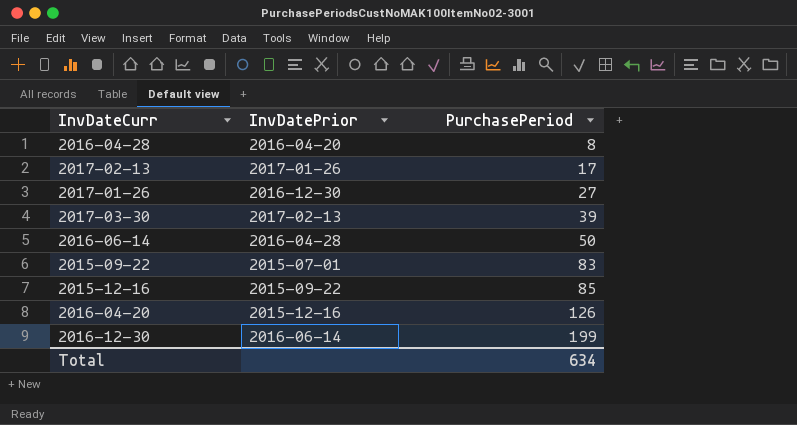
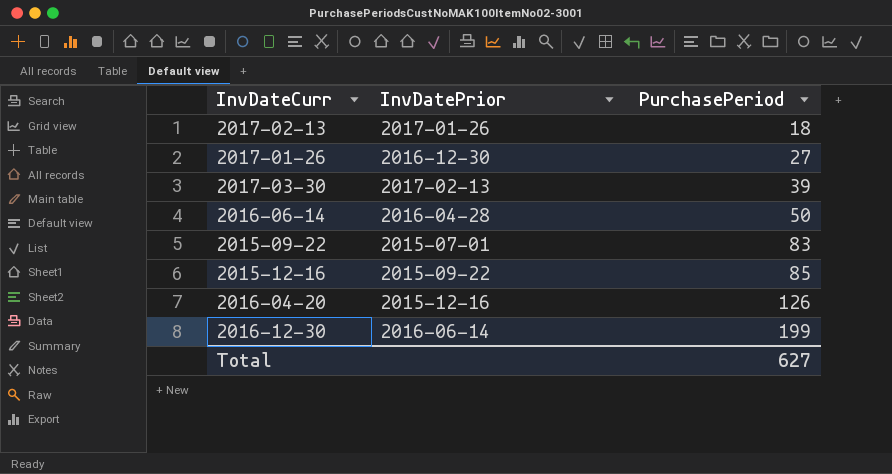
row 2016-04-28: 2016-04-20 | 8 -> none
2017-02-13 | PurchasePeriod: 17 -> 18
Total | PurchasePeriod: 634 -> 627

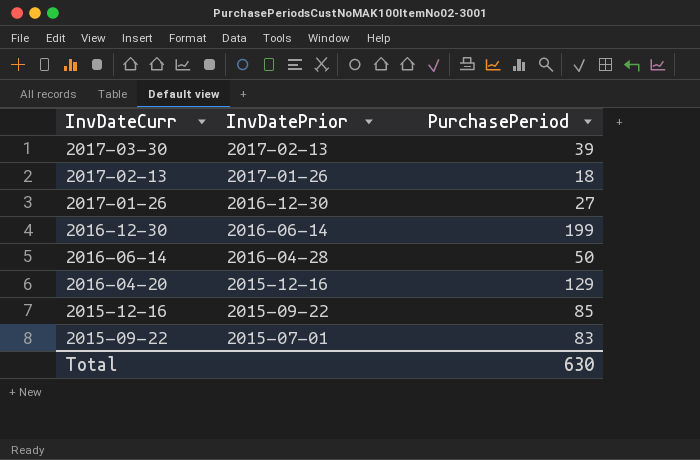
row order: PurchasePeriod ascending -> InvDateCurr descending
2016-04-20 | PurchasePeriod: 126 -> 129
Total | PurchasePeriod: 627 -> 630

